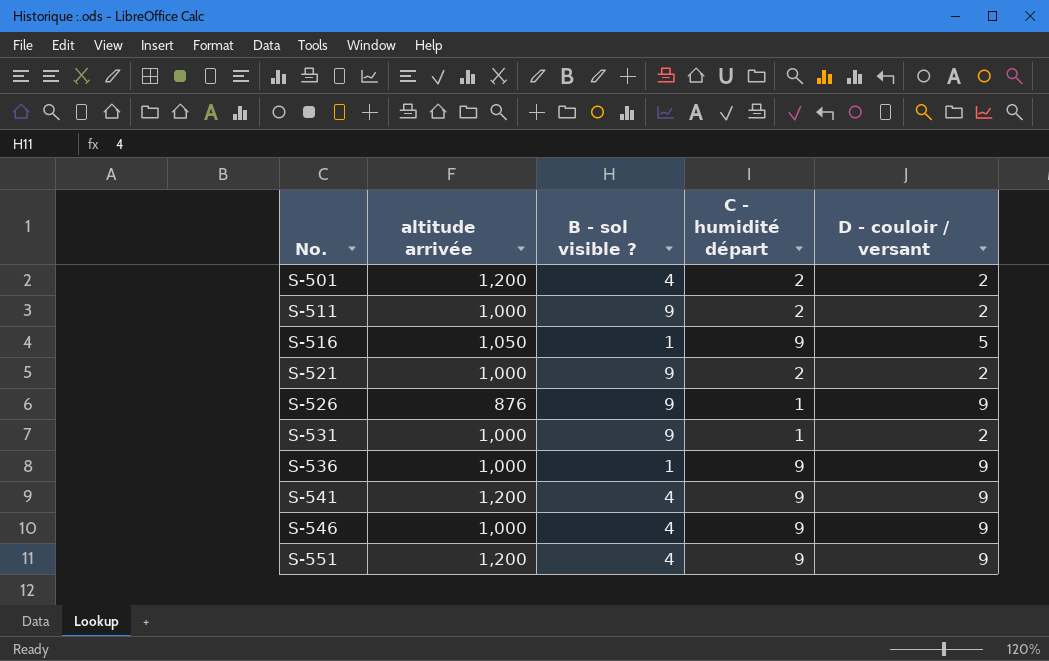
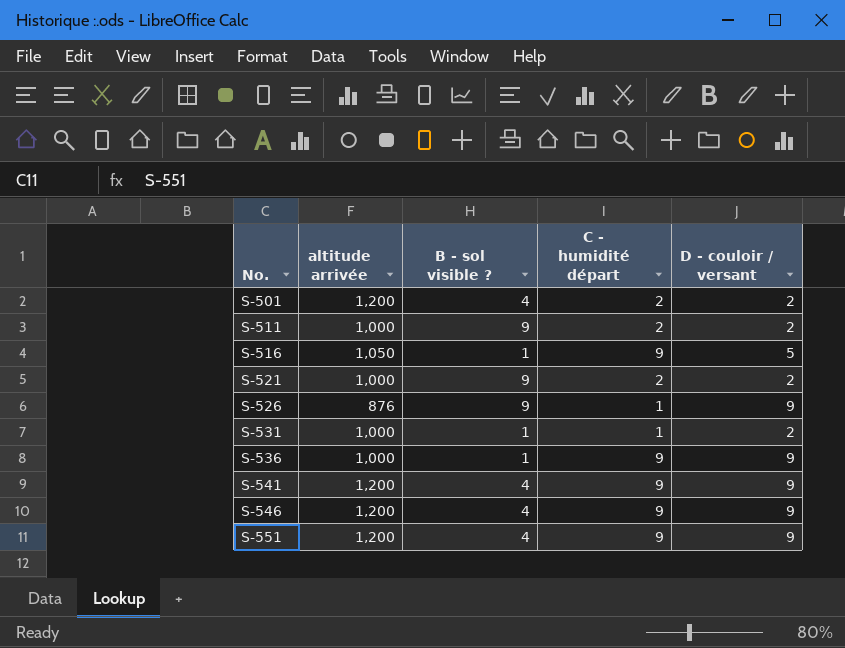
S-531 | B - sol visible ?: 9 -> 1
S-546 | altitude arrivée: 1,000 -> 1,200

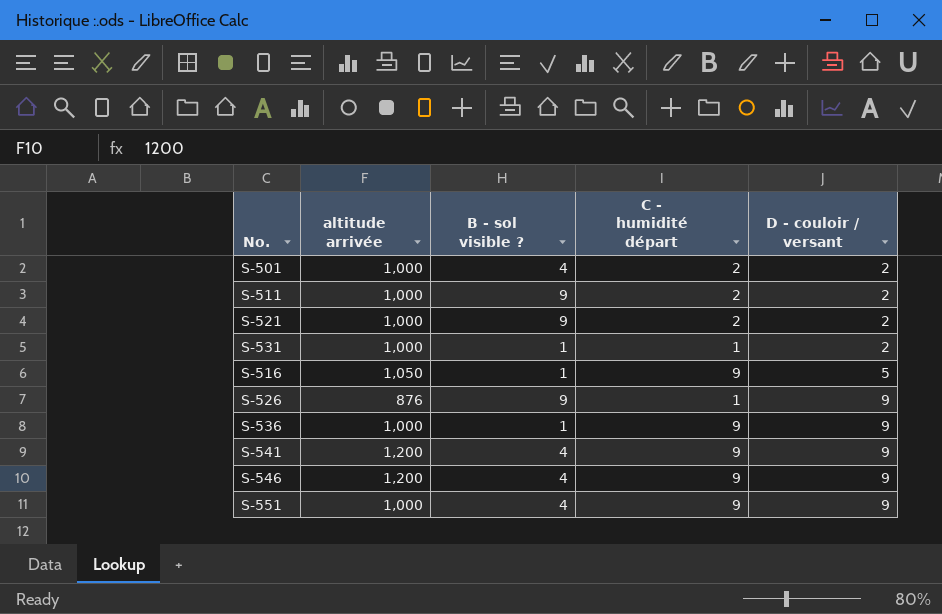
row order: No. ascending -> D - couloir / versant ascending
S-501 | altitude arrivée: 1,200 -> 1,000
S-551 | altitude arrivée: 1,200 -> 1,000

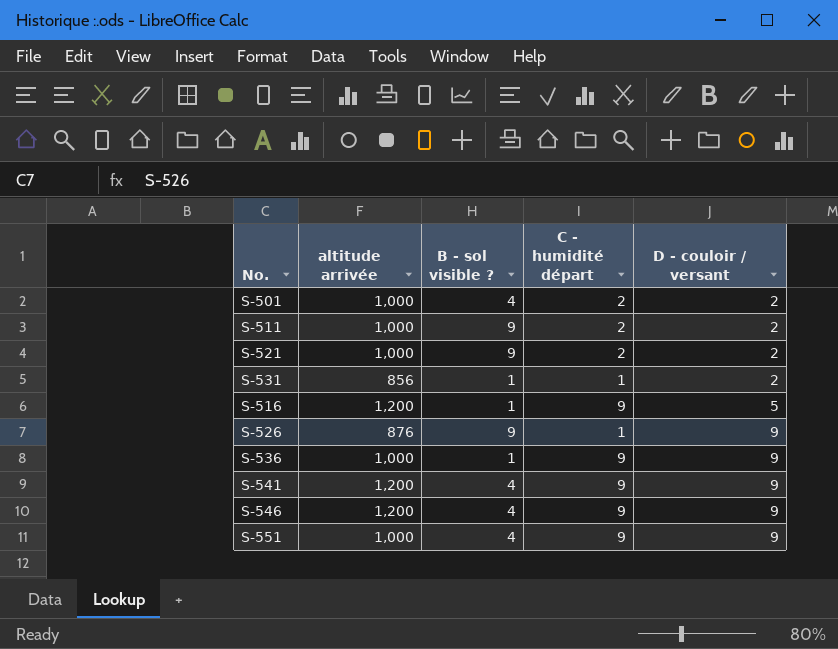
S-531 | altitude arrivée: 1,000 -> 856
S-516 | altitude arrivée: 1,050 -> 1,200

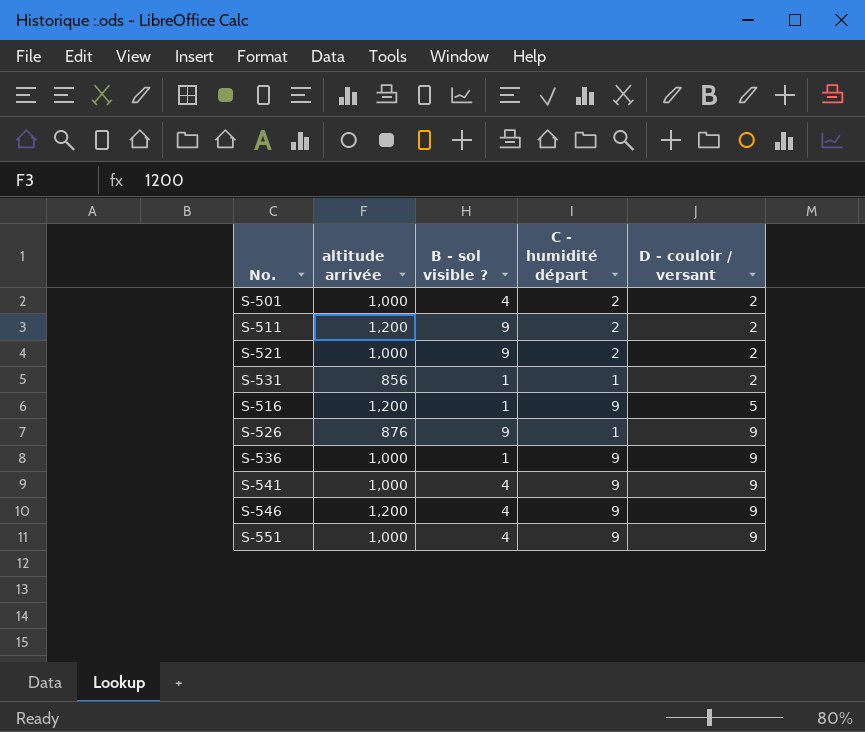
S-511 | altitude arrivée: 1,000 -> 1,200
S-541 | altitude arrivée: 1,200 -> 1,000

